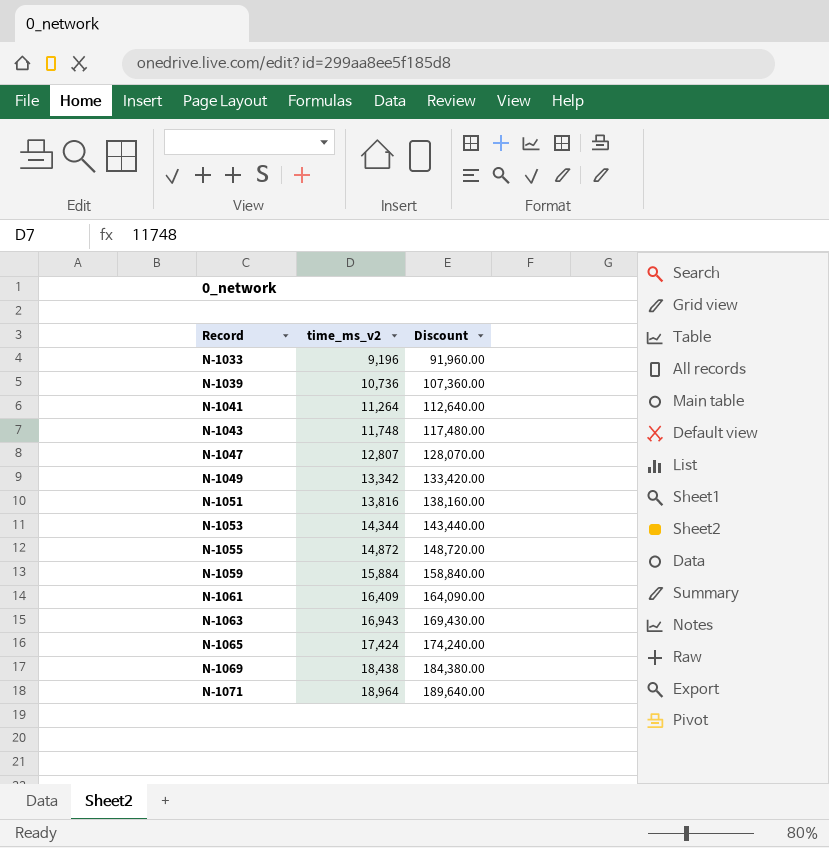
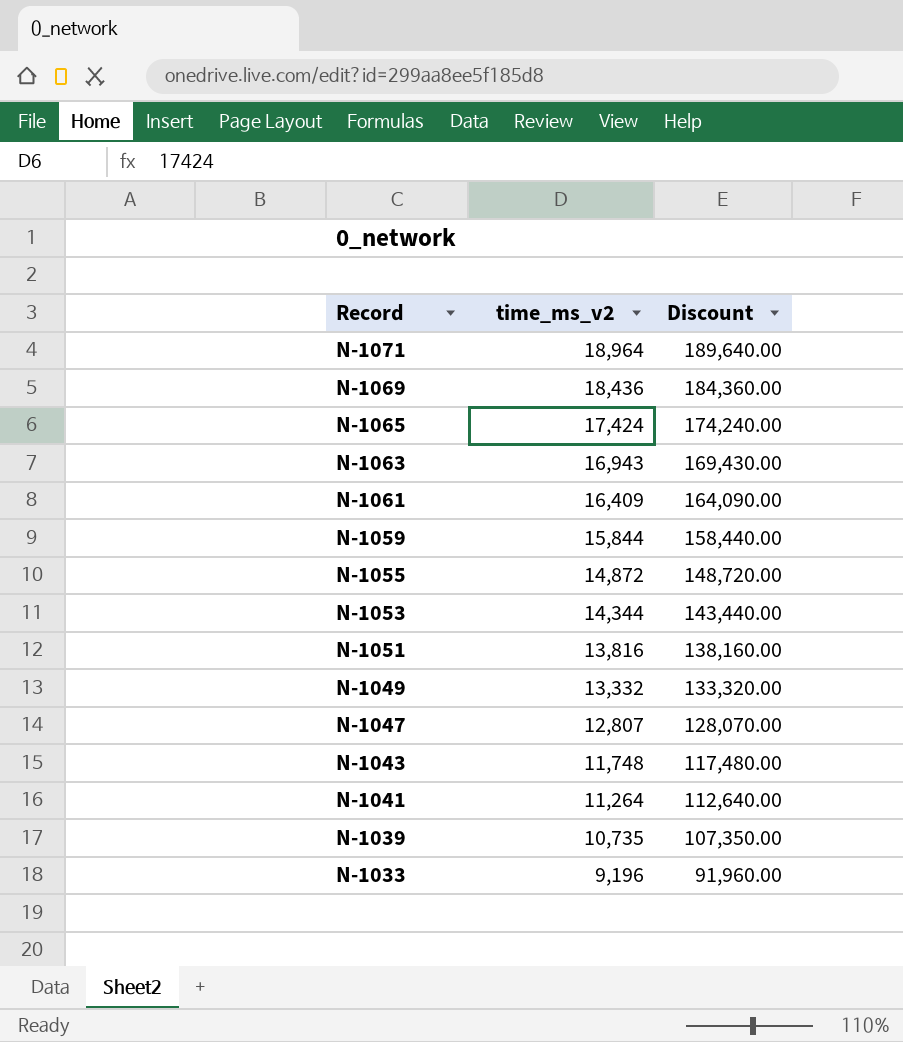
row order: Record ascending -> Record descending
N-1069 | time_ms_v2: 18,438 -> 18,436
N-1069 | Discount: 184,380.00 -> 184,360.00
N-1059 | time_ms_v2: 15,884 -> 15,844
N-1059 | Discount: 158,840.00 -> 158,440.00
N-1049 | time_ms_v2: 13,342 -> 13,332
N-1049 | Discount: 133,420.00 -> 133,320.00
N-1039 | time_ms_v2: 10,736 -> 10,735
N-1039 | Discount: 107,360.00 -> 107,350.00

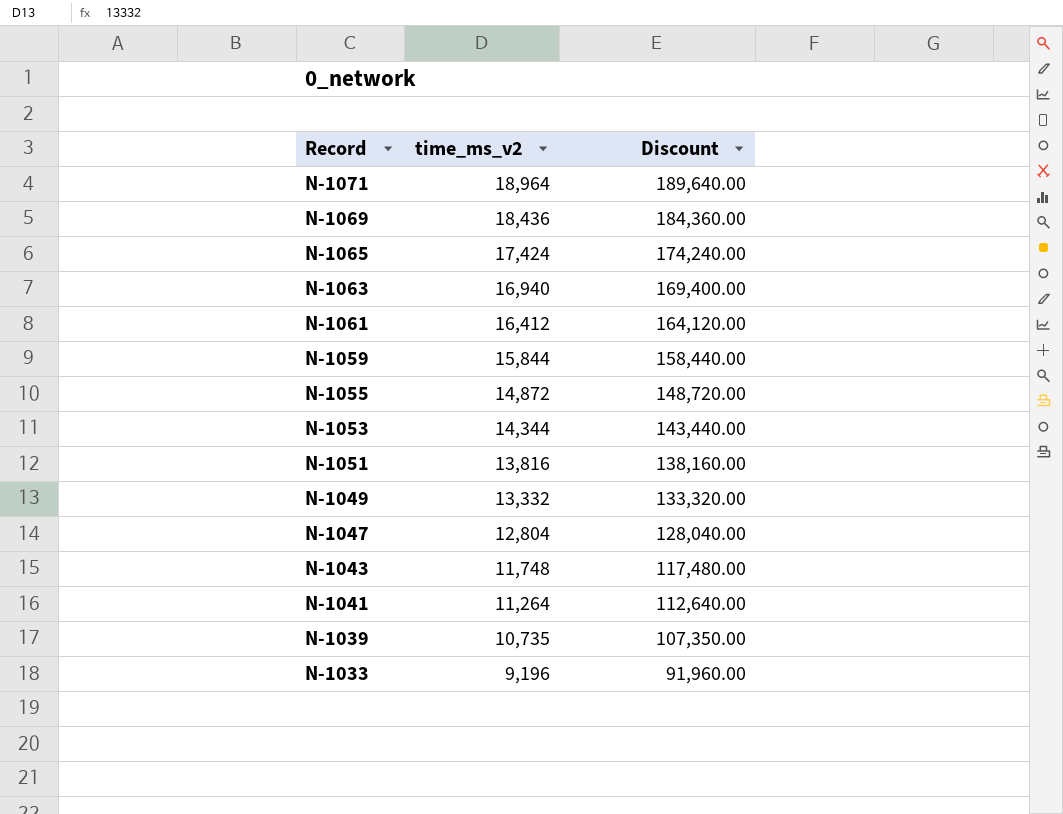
N-1063 | time_ms_v2: 16,943 -> 16,940
N-1063 | Discount: 169,430.00 -> 169,400.00
N-1061 | time_ms_v2: 16,409 -> 16,412
N-1061 | Discount: 164,090.00 -> 164,120.00
N-1047 | time_ms_v2: 12,807 -> 12,804
N-1047 | Discount: 128,070.00 -> 128,040.00

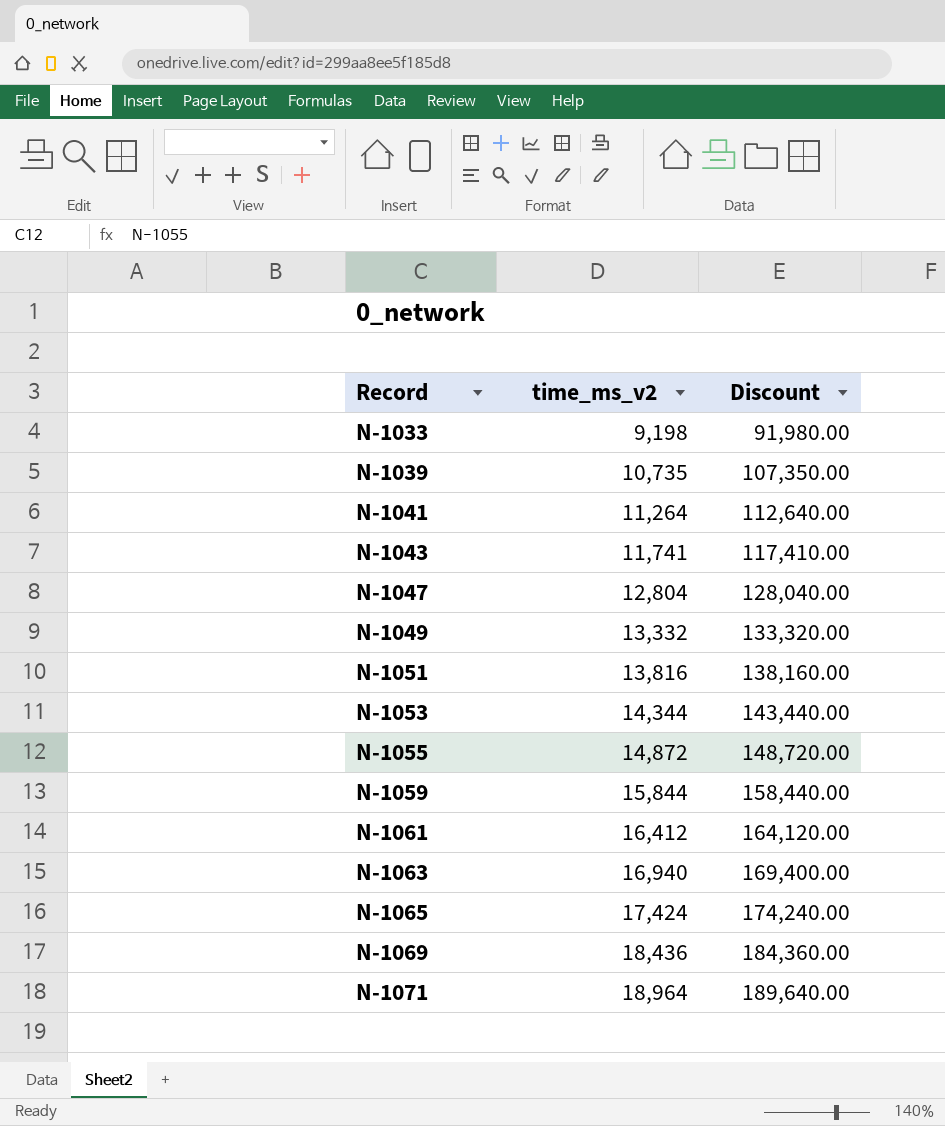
row order: Record descending -> Record ascending
N-1033 | time_ms_v2: 9,196 -> 9,198
N-1033 | Discount: 91,960.00 -> 91,980.00
N-1043 | time_ms_v2: 11,748 -> 11,741
N-1043 | Discount: 117,480.00 -> 117,410.00

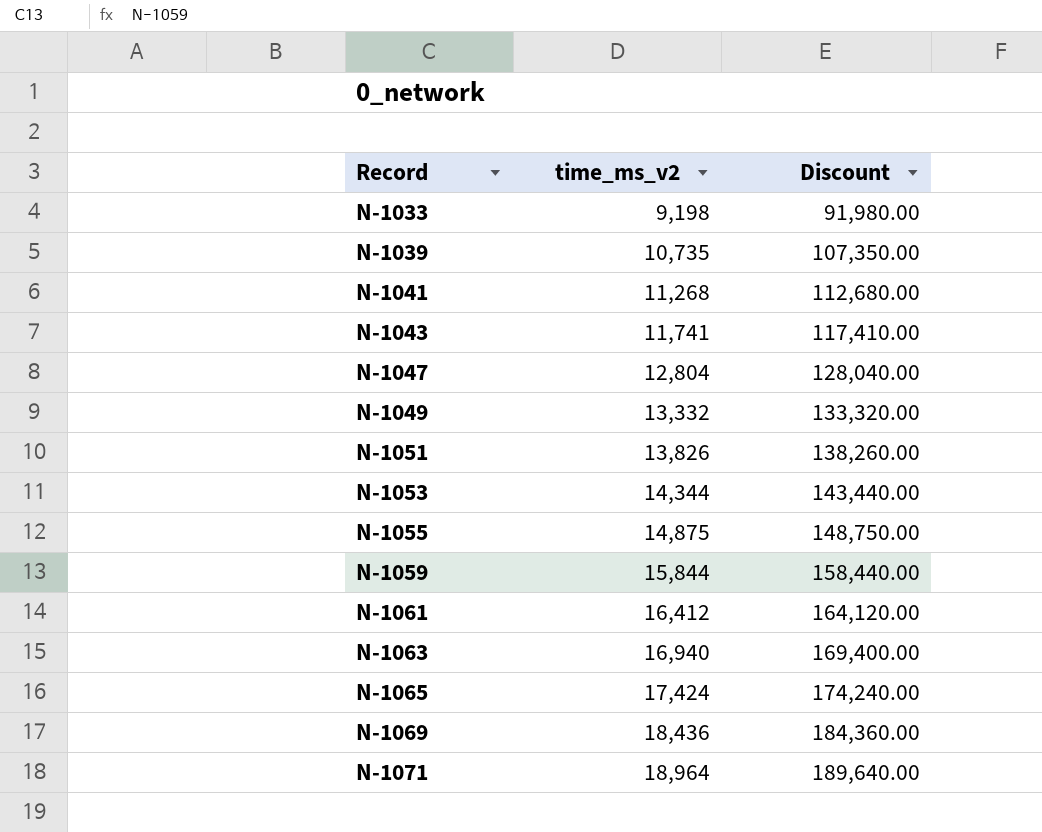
N-1041 | time_ms_v2: 11,264 -> 11,268
N-1041 | Discount: 112,640.00 -> 112,680.00
N-1051 | time_ms_v2: 13,816 -> 13,826
N-1051 | Discount: 138,160.00 -> 138,260.00
N-1055 | time_ms_v2: 14,872 -> 14,875
N-1055 | Discount: 148,720.00 -> 148,750.00

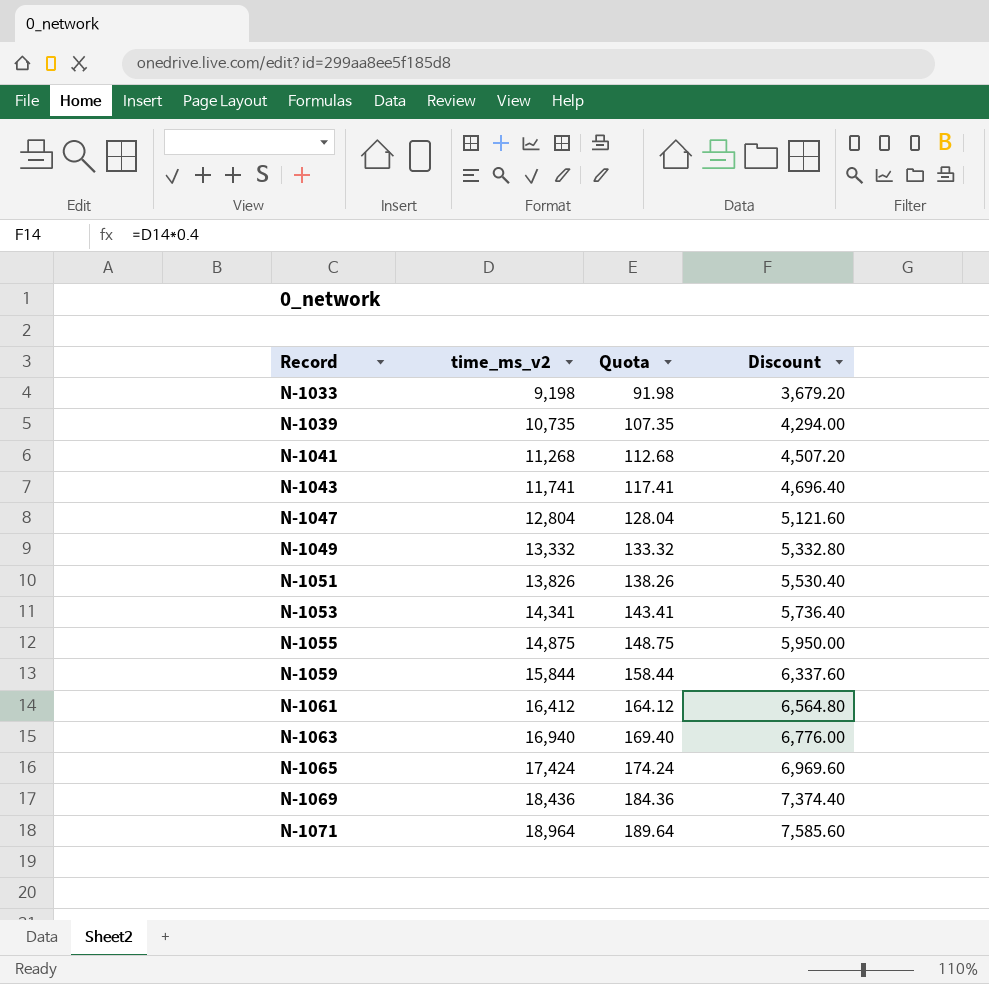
column Quota | formula: none -> [time_ms_v2] * 0.01
column Discount | formula: [time_ms_v2] * 10 -> [time_ms_v2] * 0.4
N-1053 | time_ms_v2: 14,344 -> 14,341

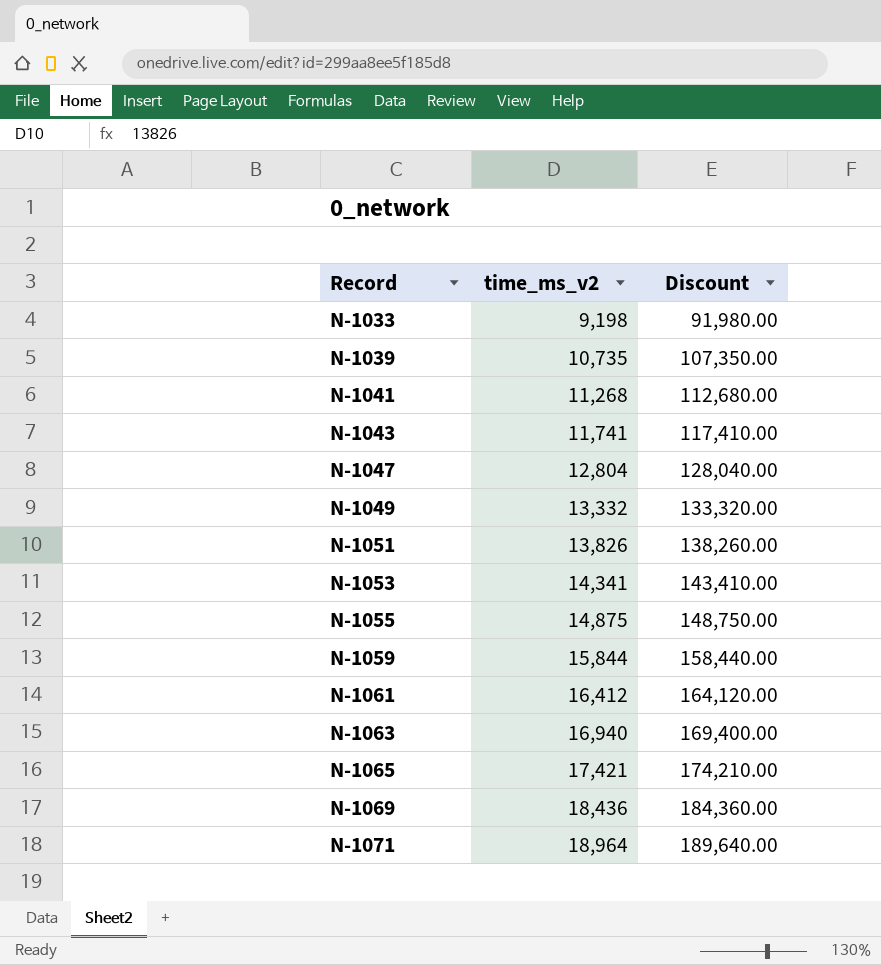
column Quota | formula: [time_ms_v2] * 0.01 -> none
column Discount | formula: [time_ms_v2] * 0.4 -> [time_ms_v2] * 10
N-1065 | time_ms_v2: 17,424 -> 17,421

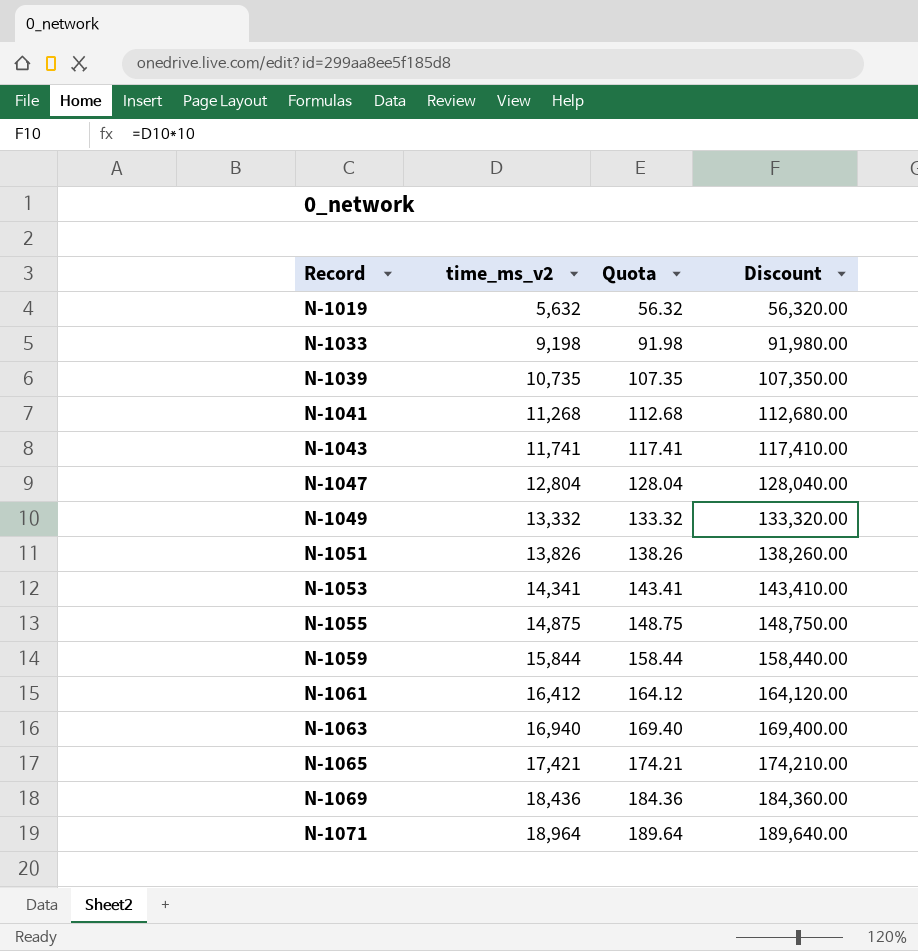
column Quota | formula: none -> [time_ms_v2] * 0.01
row N-1019: none -> 5,632 | 56.32 | 56,320.00

